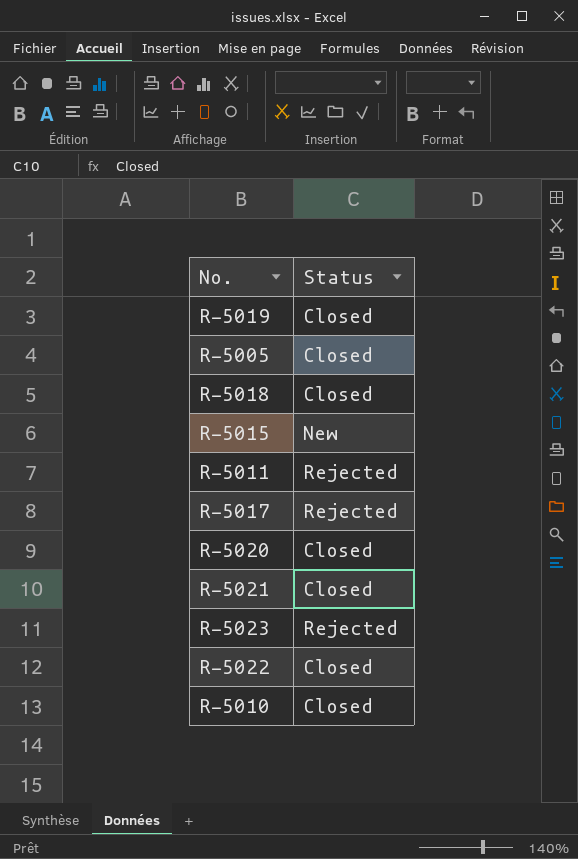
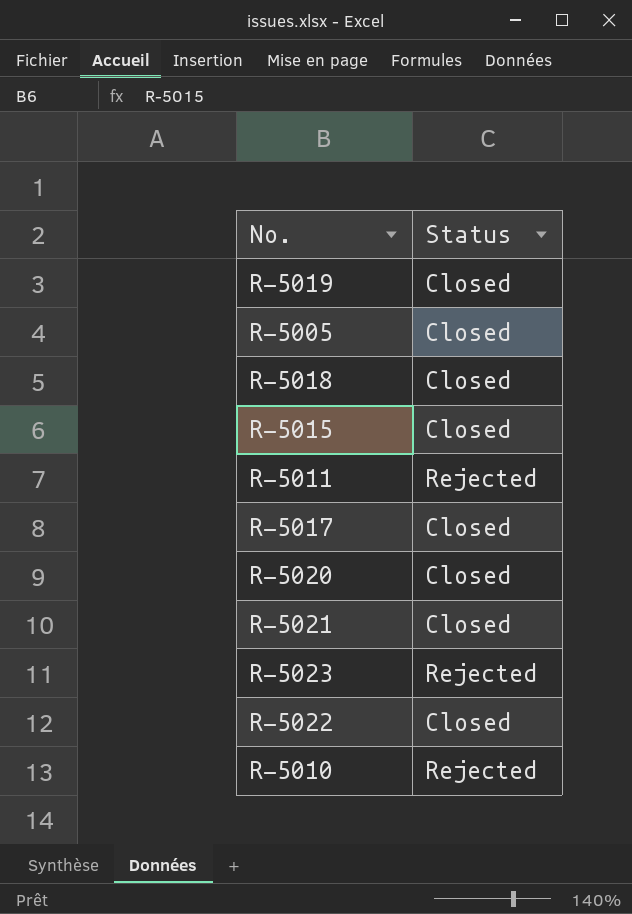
R-5015 | Status: New -> Closed
R-5017 | Status: Rejected -> Closed
R-5010 | Status: Closed -> Rejected

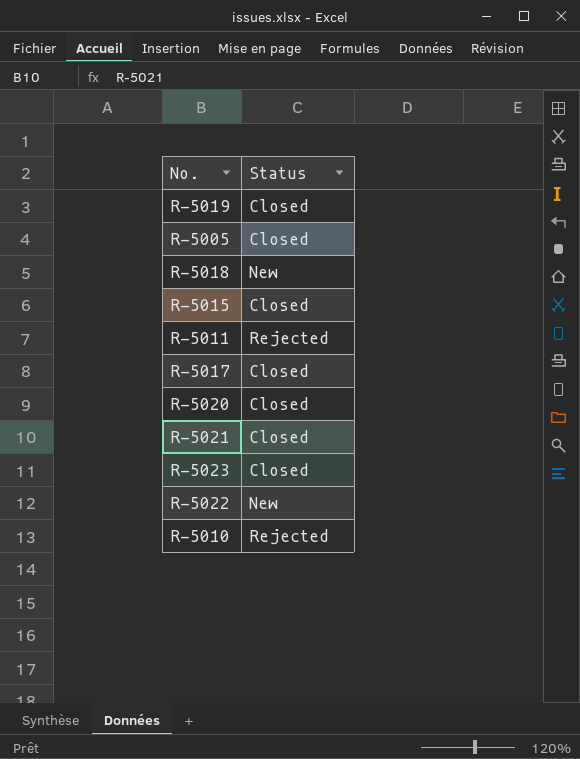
R-5018 | Status: Closed -> New
R-5023 | Status: Rejected -> Closed
R-5022 | Status: Closed -> New

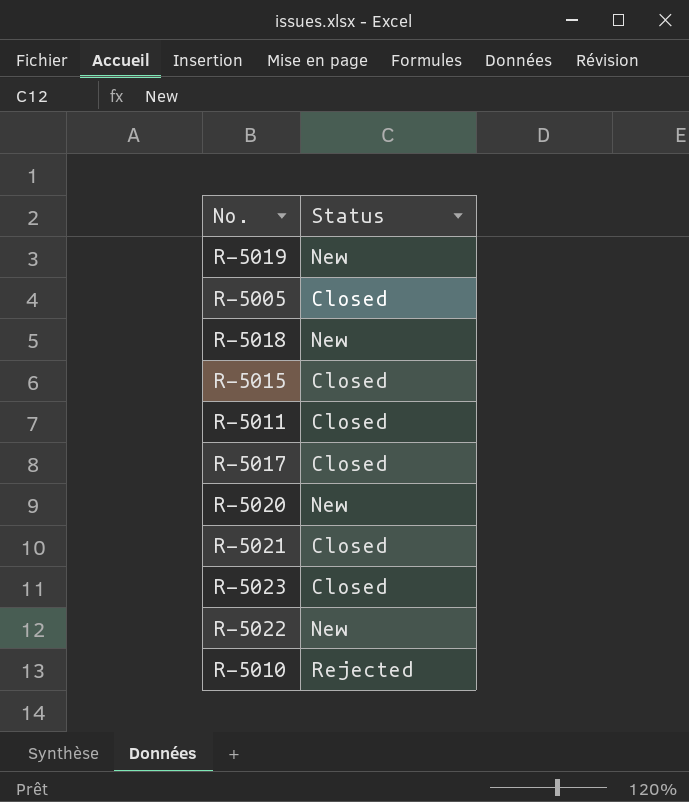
R-5019 | Status: Closed -> New
R-5011 | Status: Rejected -> Closed
R-5020 | Status: Closed -> New

